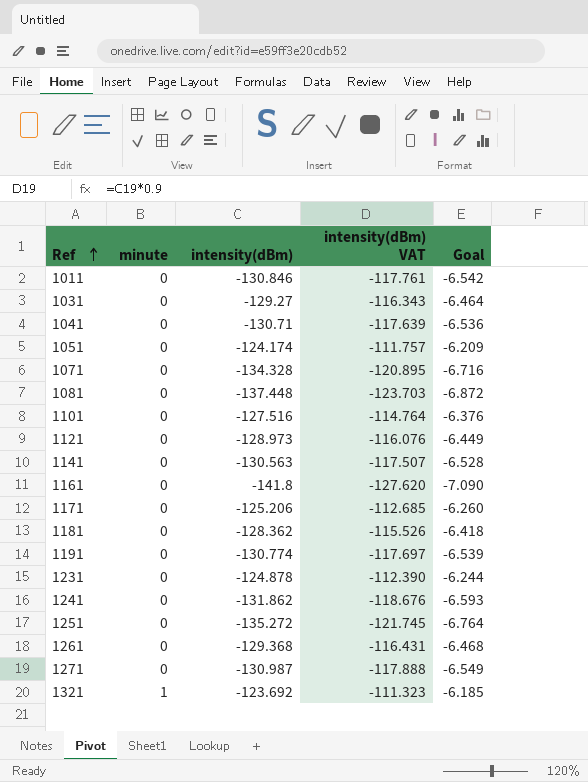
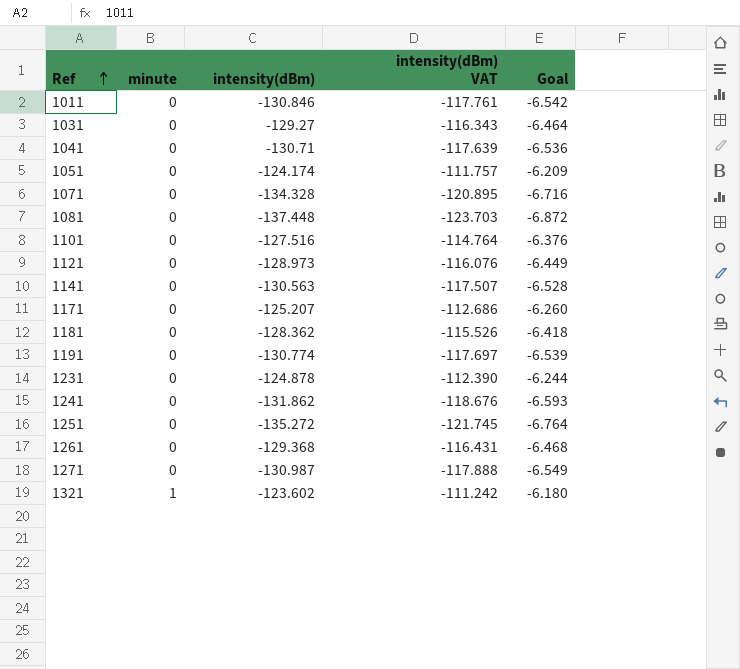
row 1161: 0 | -141.8 | -127.620 | -7.090 -> none
1171 | intensity(dBm): -125.206 -> -125.207
1171 | intensity(dBm) VAT: -112.685 -> -112.686
1321 | intensity(dBm): -123.692 -> -123.602
1321 | intensity(dBm) VAT: -111.323 -> -111.242
1321 | Goal: -6.185 -> -6.180

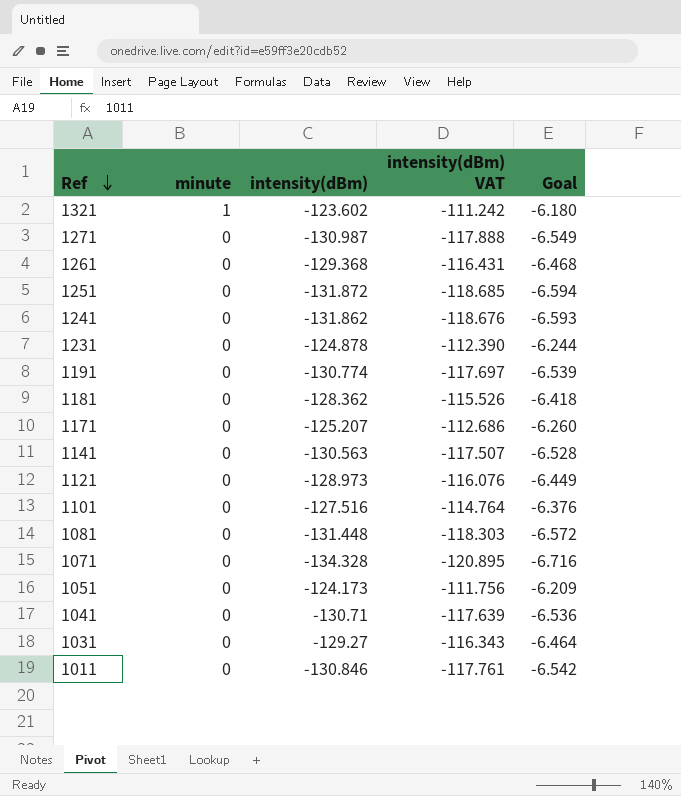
row order: Ref ascending -> Ref descending
1251 | intensity(dBm): -135.272 -> -131.872
1251 | intensity(dBm) VAT: -121.745 -> -118.685
1251 | Goal: -6.764 -> -6.594
1081 | intensity(dBm): -137.448 -> -131.448
1081 | intensity(dBm) VAT: -123.703 -> -118.303
1081 | Goal: -6.872 -> -6.572
1051 | intensity(dBm): -124.174 -> -124.173
1051 | intensity(dBm) VAT: -111.757 -> -111.756

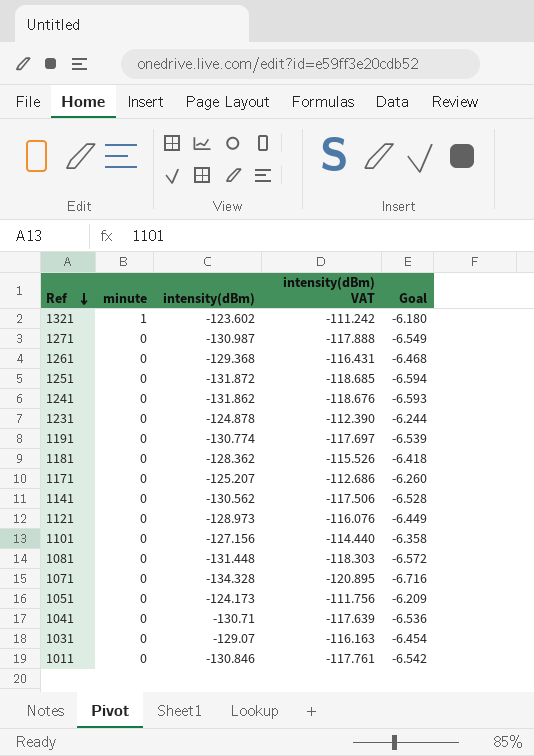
1141 | intensity(dBm): -130.563 -> -130.562
1141 | intensity(dBm) VAT: -117.507 -> -117.506
1101 | intensity(dBm): -127.516 -> -127.156
1101 | intensity(dBm) VAT: -114.764 -> -114.440
1101 | Goal: -6.376 -> -6.358
1031 | intensity(dBm): -129.27 -> -129.07
1031 | intensity(dBm) VAT: -116.343 -> -116.163
1031 | Goal: -6.464 -> -6.454

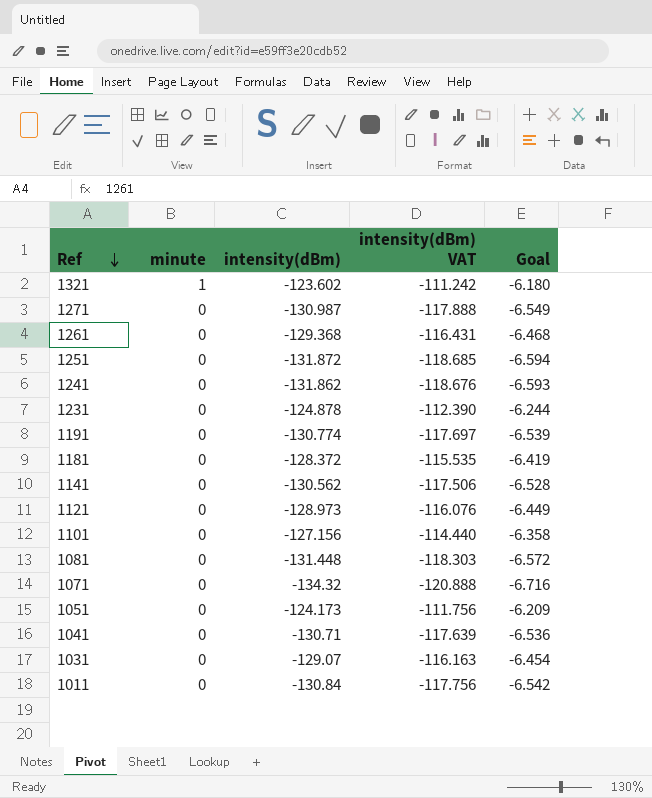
row 1171: 0 | -125.207 | -112.686 | -6.260 -> none
1181 | intensity(dBm): -128.362 -> -128.372
1181 | intensity(dBm) VAT: -115.526 -> -115.535
1181 | Goal: -6.418 -> -6.419
1071 | intensity(dBm): -134.328 -> -134.32
1071 | intensity(dBm) VAT: -120.895 -> -120.888
1011 | intensity(dBm): -130.846 -> -130.84
1011 | intensity(dBm) VAT: -117.761 -> -117.756

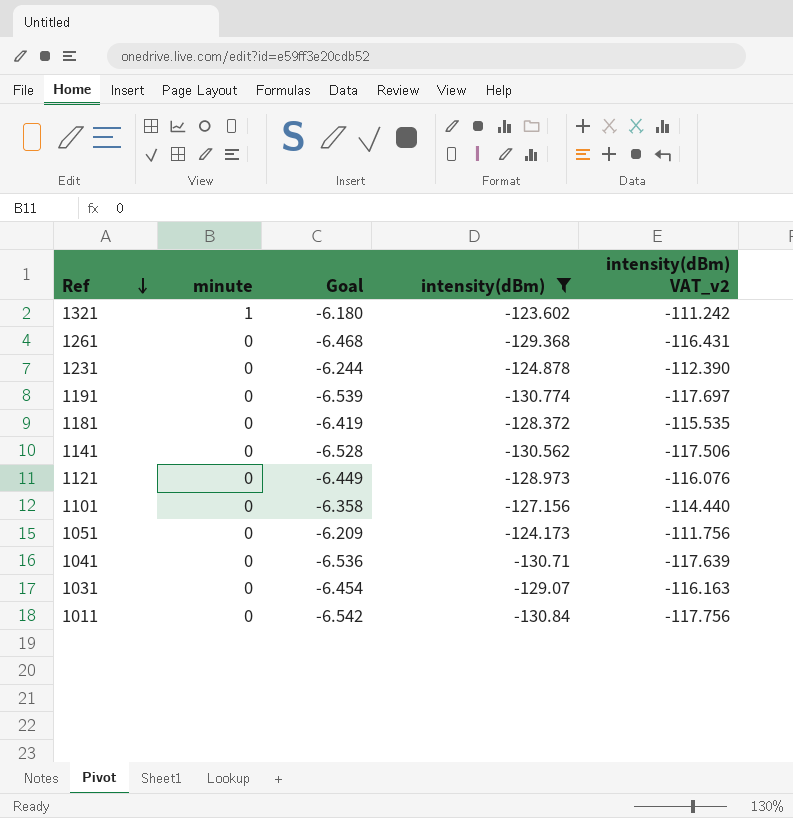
filter: none -> intensity(dBm) >= -130.84
column Goal | position: 5 -> 3
column name: intensity(dBm) VAT -> intensity(dBm) VAT_v2

